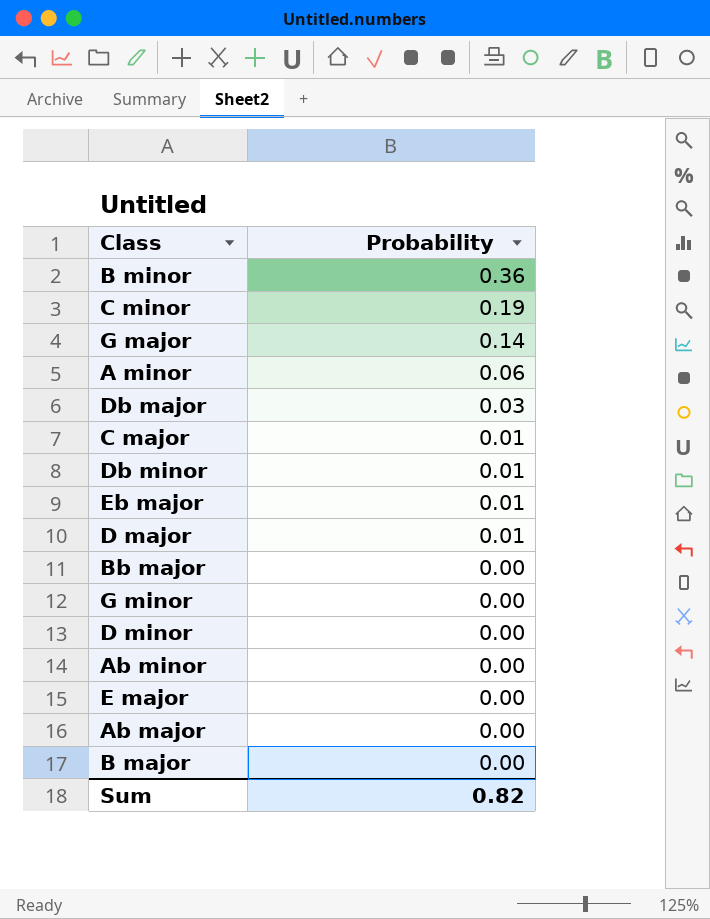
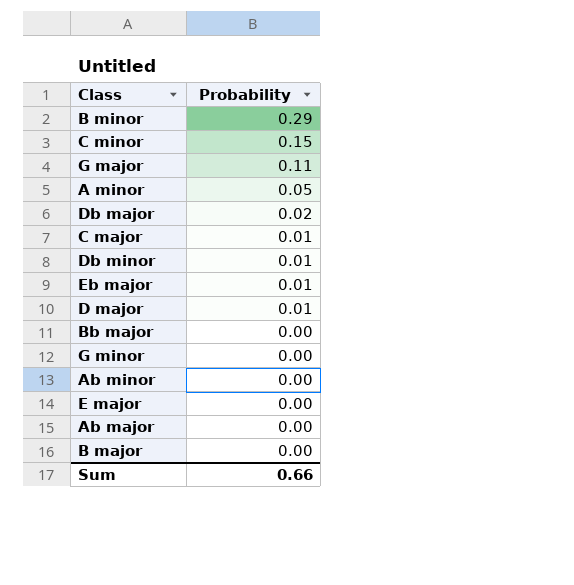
row D minor: 0.00 -> none
B minor | Probability: 0.36 -> 0.29
C minor | Probability: 0.19 -> 0.15
G major | Probability: 0.14 -> 0.11
A minor | Probability: 0.06 -> 0.05
Db major | Probability: 0.03 -> 0.02
Sum | Probability: 0.82 -> 0.66

